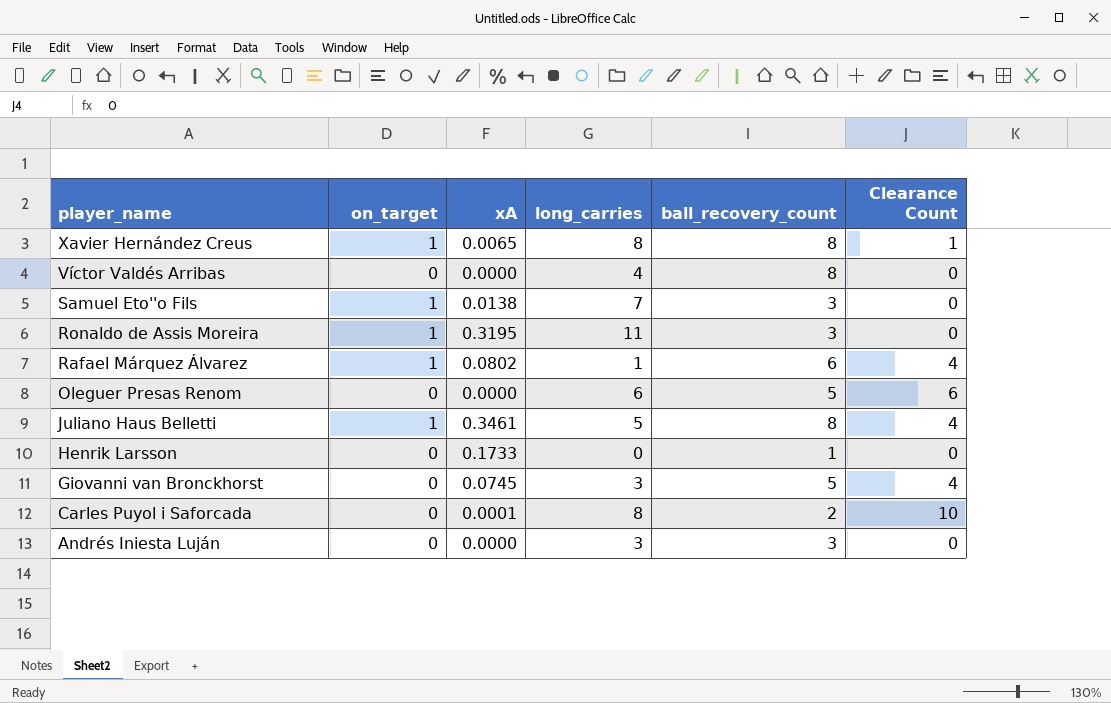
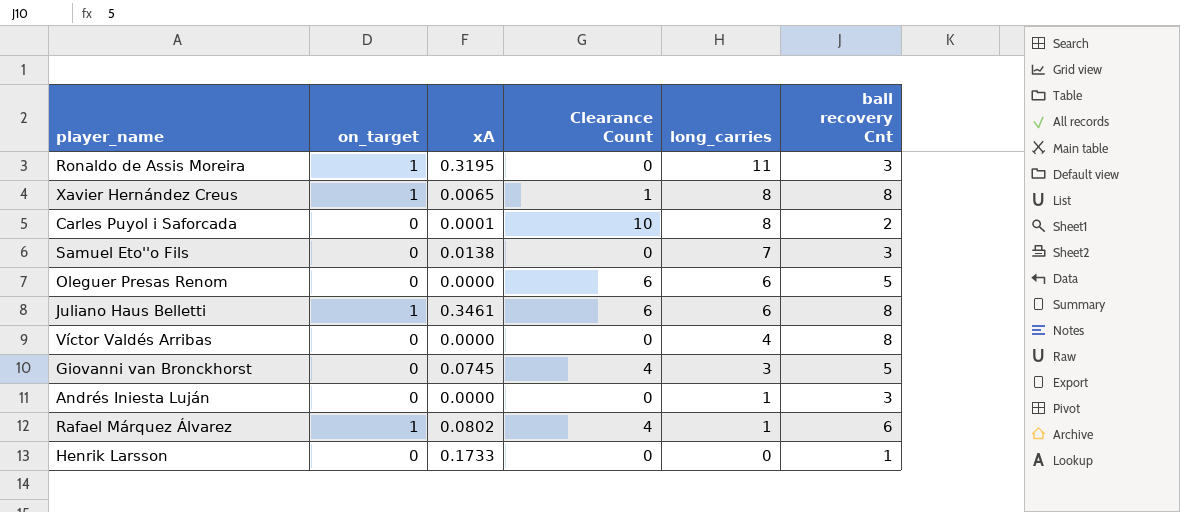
row order: player_name descending -> long_carries descending
column Clearance Count | position: 6 -> 4
column name: ball_recovery_count -> ball recovery Cnt
Samuel Eto''o Fils | on_target: 1 -> 0
Juliano Haus Belletti | Clearance Count: 4 -> 6
Juliano Haus Belletti | long_carries: 5 -> 6
Andrés Iniesta Luján | long_carries: 3 -> 1

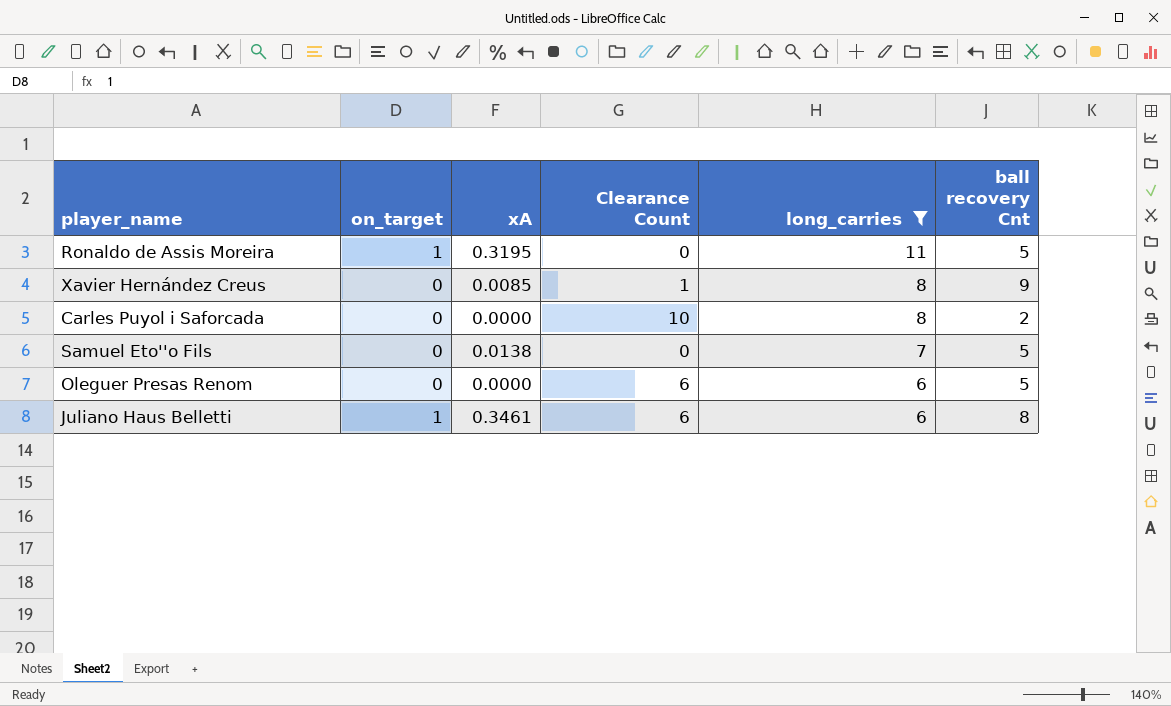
filter: none -> long_carries >= 6
Ronaldo de Assis Moreira | ball recovery Cnt: 3 -> 5
Xavier Hernández Creus | on_target: 1 -> 0
Xavier Hernández Creus | xA: 0.0065 -> 0.0085
Xavier Hernández Creus | ball recovery Cnt: 8 -> 9
Carles Puyol i Saforcada | xA: 0.0001 -> 0.0000
Samuel Eto''o Fils | ball recovery Cnt: 3 -> 5

